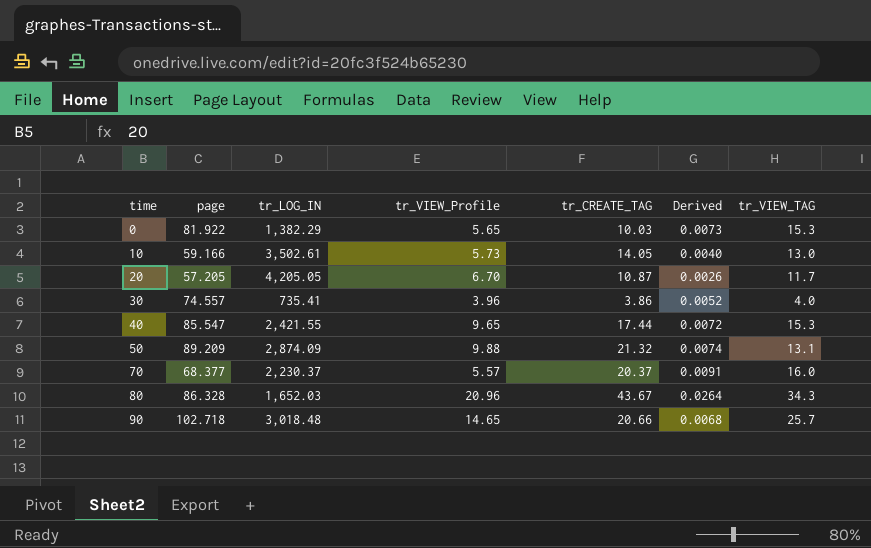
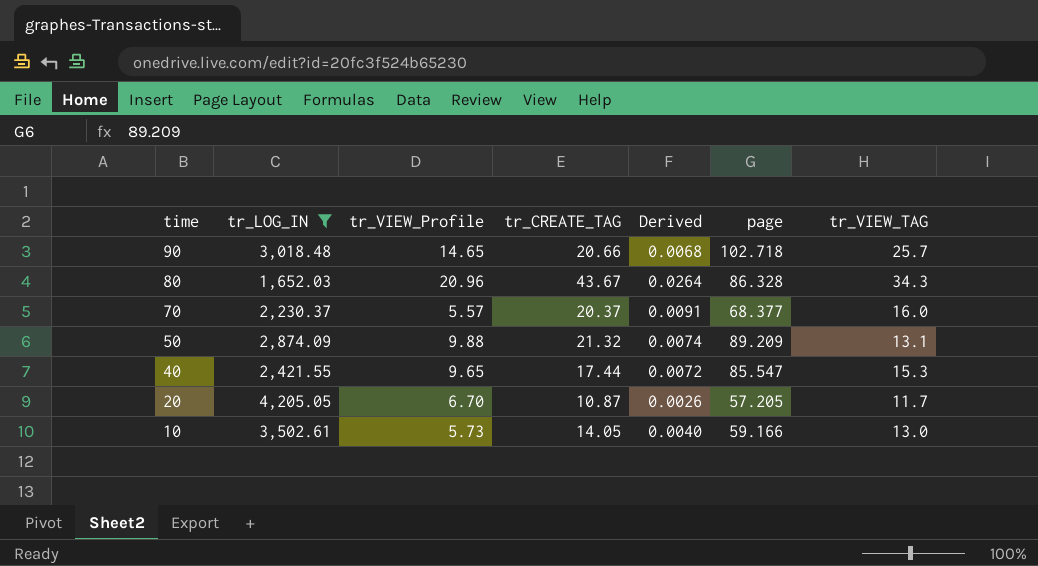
filter: none -> tr_LOG_IN >= 1,652.03
row order: time ascending -> time descending
column page | position: 2 -> 6

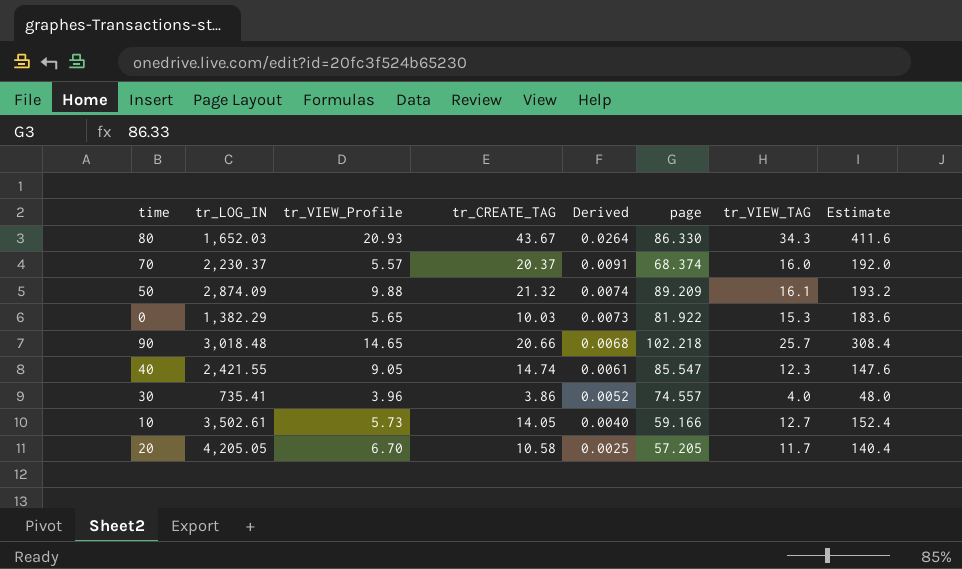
filter: tr_LOG_IN >= 1,652.03 -> none
row order: time descending -> Derived descending
column Estimate | formula: none -> [tr_VIEW_TAG] * 12
80 | tr_VIEW_Profile: 20.96 -> 20.93
80 | page: 86.328 -> 86.330
70 | page: 68.377 -> 68.374
50 | tr_VIEW_TAG: 13.1 -> 16.1
90 | page: 102.718 -> 102.218
40 | tr_VIEW_Profile: 9.65 -> 9.05
40 | tr_CREATE_TAG: 17.44 -> 14.74
40 | Derived: 0.0072 -> 0.0061
40 | tr_VIEW_TAG: 15.3 -> 12.3
10 | tr_VIEW_TAG: 13.0 -> 12.7
20 | tr_CREATE_TAG: 10.87 -> 10.58
20 | Derived: 0.0026 -> 0.0025

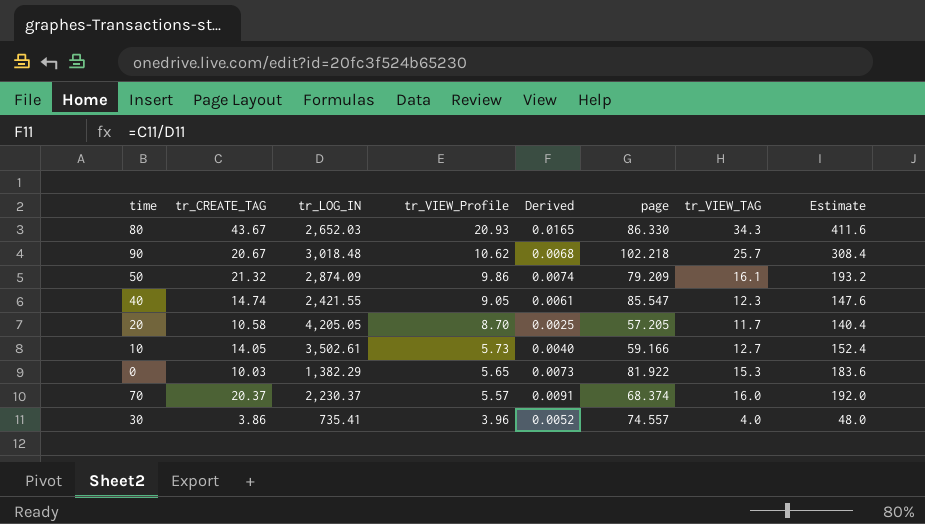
row order: Derived descending -> tr_VIEW_Profile descending
column tr_CREATE_TAG | position: 4 -> 2
80 | tr_LOG_IN: 1,652.03 -> 2,652.03
80 | Derived: 0.0264 -> 0.0165
90 | tr_CREATE_TAG: 20.66 -> 20.67
90 | tr_VIEW_Profile: 14.65 -> 10.62
50 | tr_VIEW_Profile: 9.88 -> 9.86
50 | page: 89.209 -> 79.209
20 | tr_VIEW_Profile: 6.70 -> 8.70

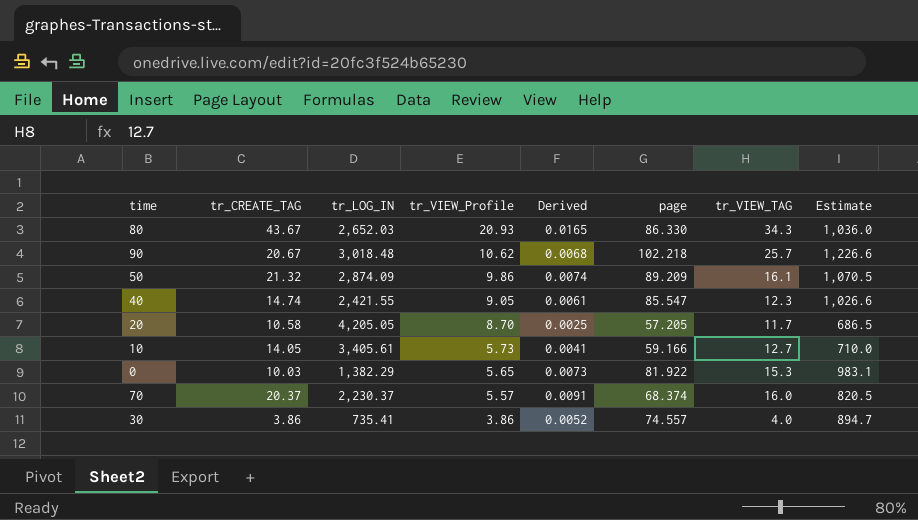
column Estimate | formula: [tr_VIEW_TAG] * 12 -> [page] * 12
50 | page: 79.209 -> 89.209
10 | tr_LOG_IN: 3,502.61 -> 3,405.61
10 | Derived: 0.0040 -> 0.0041
30 | tr_VIEW_Profile: 3.96 -> 3.86

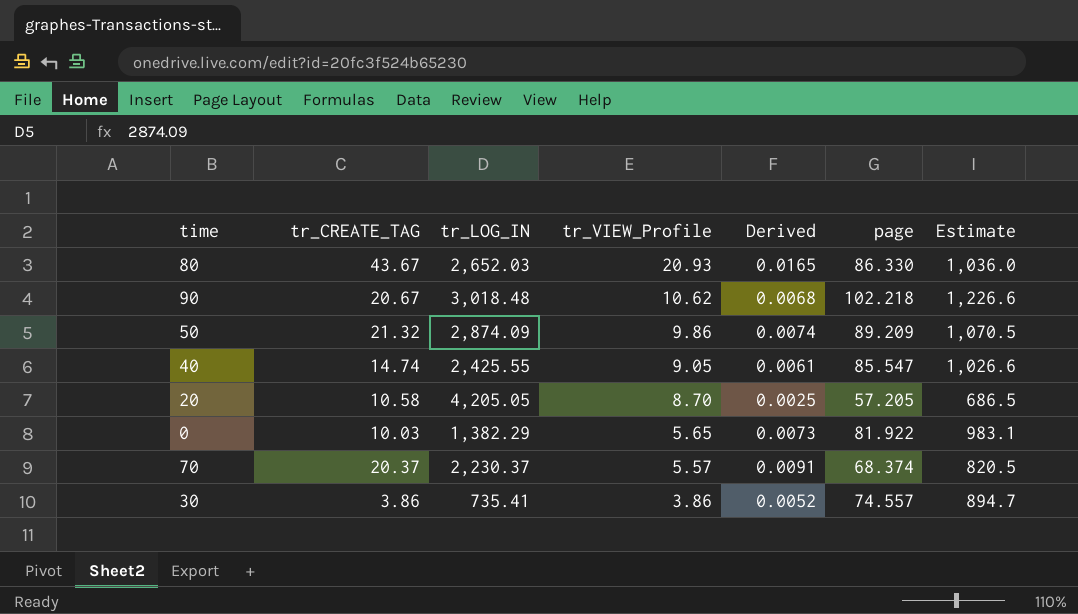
column tr_VIEW_TAG | position: 7 -> none
row 10: 14.05 | 3,405.61 | 5.73 | 0.0041 | 59.166 | 12.7 | 710.0 -> none
40 | tr_LOG_IN: 2,421.55 -> 2,425.55

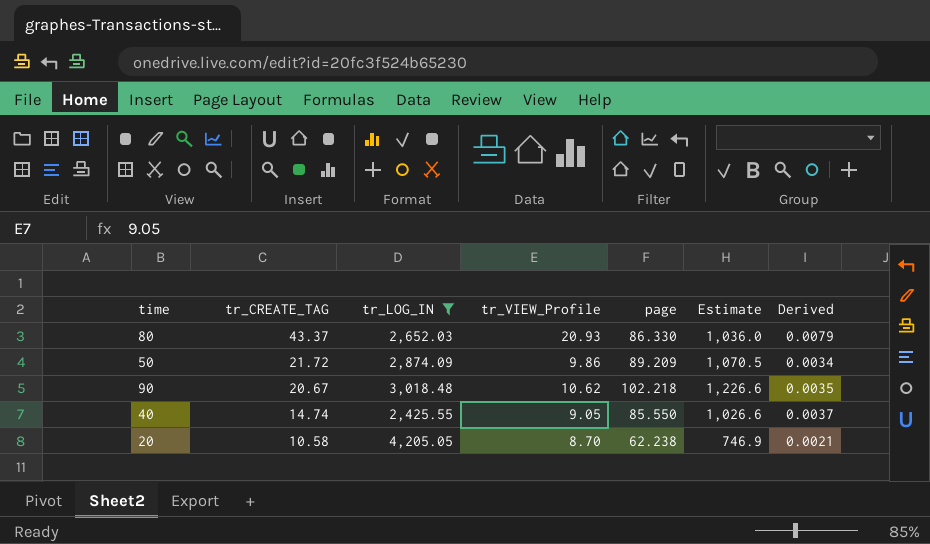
filter: none -> tr_LOG_IN >= 2,425.55
row order: tr_VIEW_Profile descending -> tr_CREATE_TAG descending
column Derived | formula: [tr_CREATE_TAG] / [tr_LOG_IN] -> [tr_VIEW_Profile] / [tr_LOG_IN]
column Derived | position: 5 -> 7
80 | tr_CREATE_TAG: 43.67 -> 43.37
50 | tr_CREATE_TAG: 21.32 -> 21.72
40 | page: 85.547 -> 85.550
20 | page: 57.205 -> 62.238
20 | Estimate: 686.5 -> 746.9

